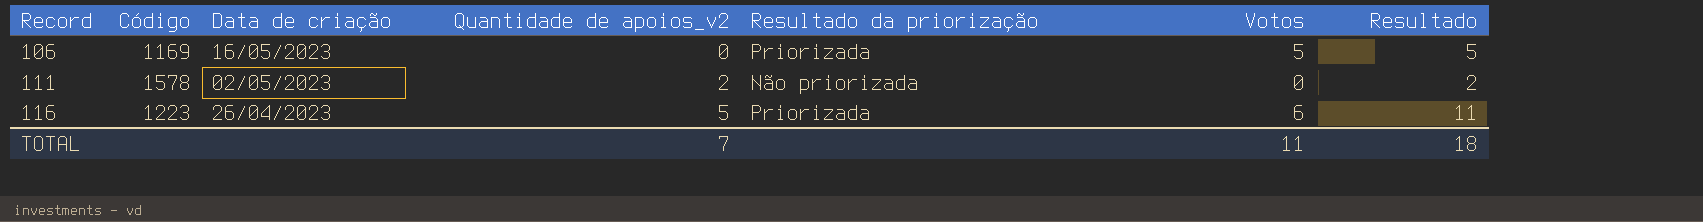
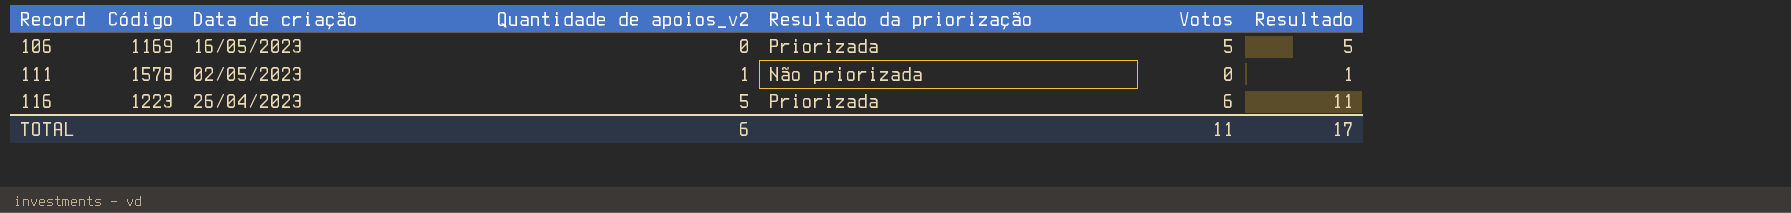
111 | Quantidade de apoios_v2: 2 -> 1
111 | Resultado: 2 -> 1
TOTAL | Quantidade de apoios_v2: 7 -> 6
TOTAL | Resultado: 18 -> 17

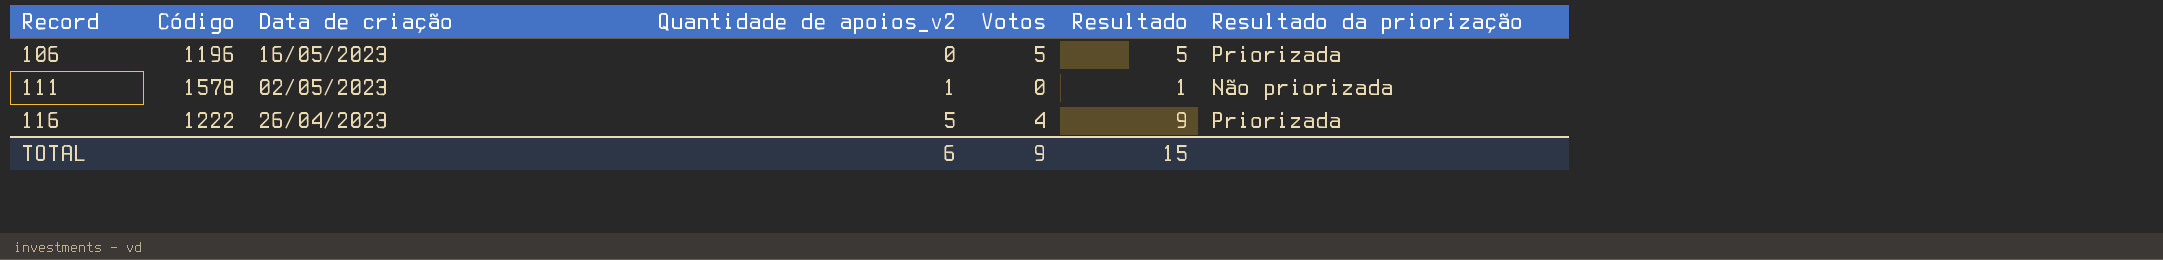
column Resultado da priorização | position: 5 -> 7
106 | Código: 1169 -> 1196
116 | Código: 1223 -> 1222
116 | Votos: 6 -> 4
116 | Resultado: 11 -> 9
TOTAL | Votos: 11 -> 9
TOTAL | Resultado: 17 -> 15

